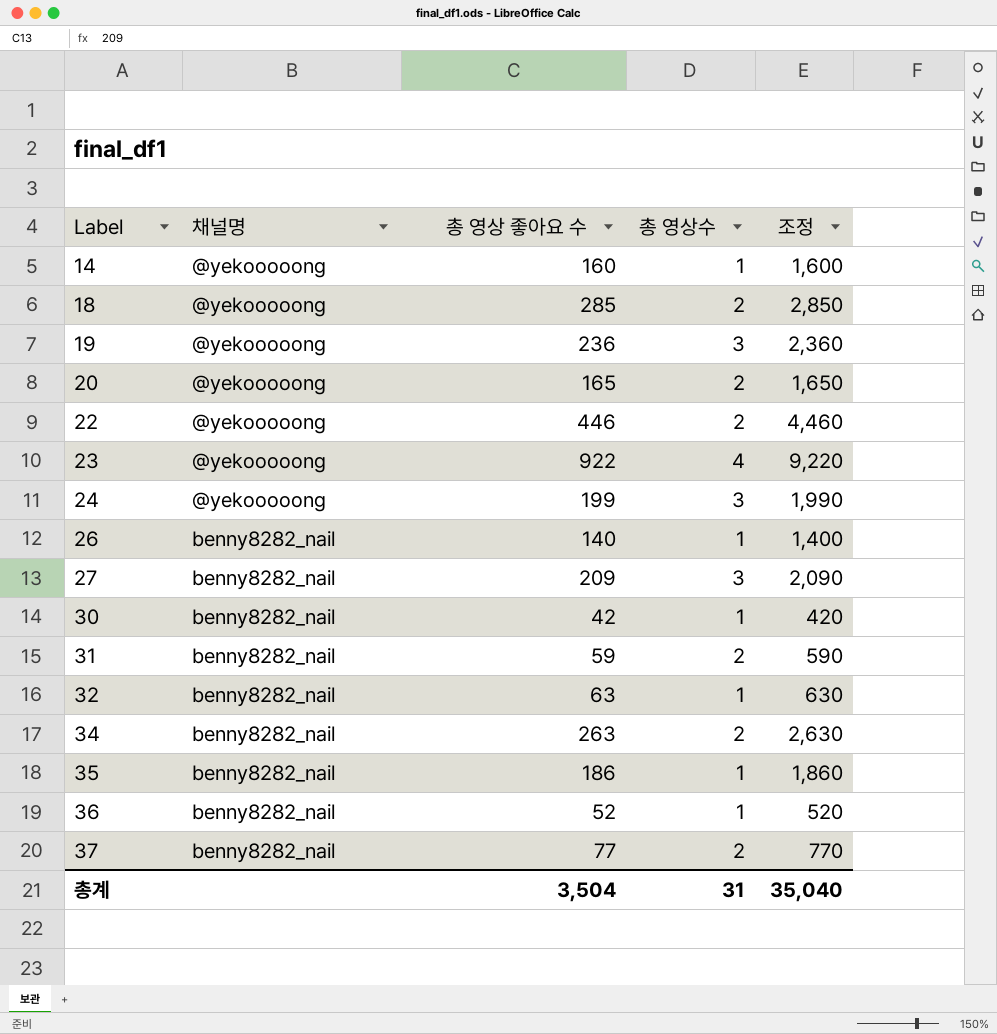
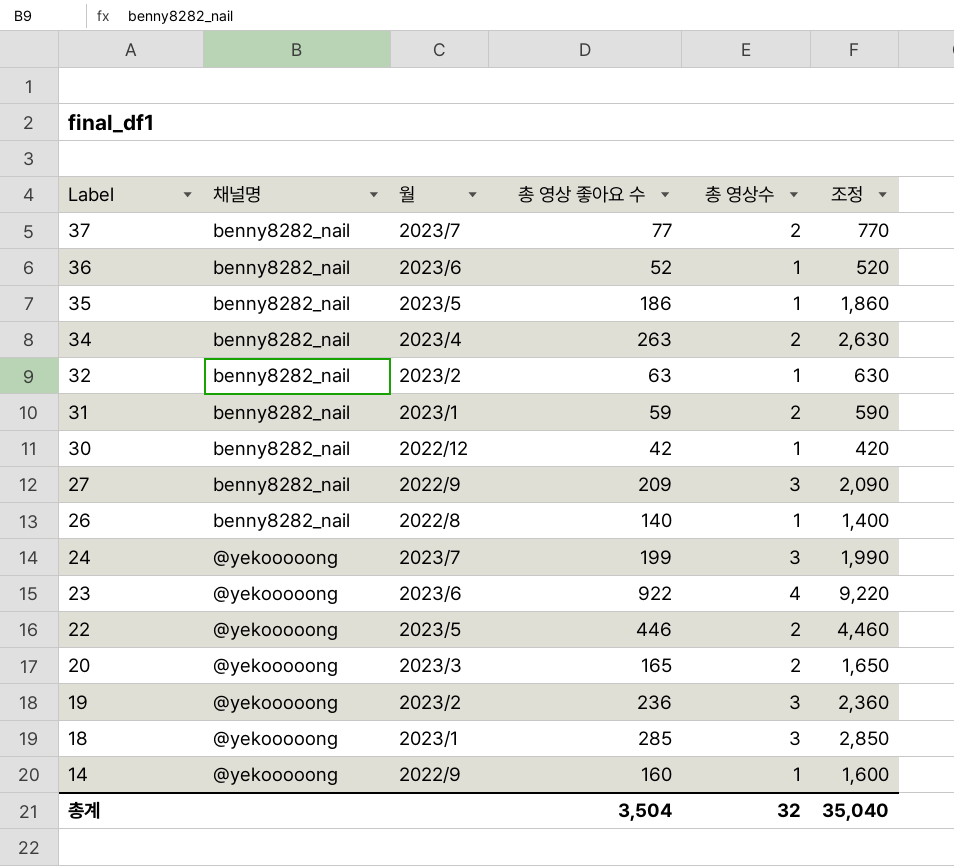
row order: Label ascending -> Label descending
column 월 | position: none -> 3
18 | 총 영상수: 2 -> 3
총계 | 총 영상수: 31 -> 32

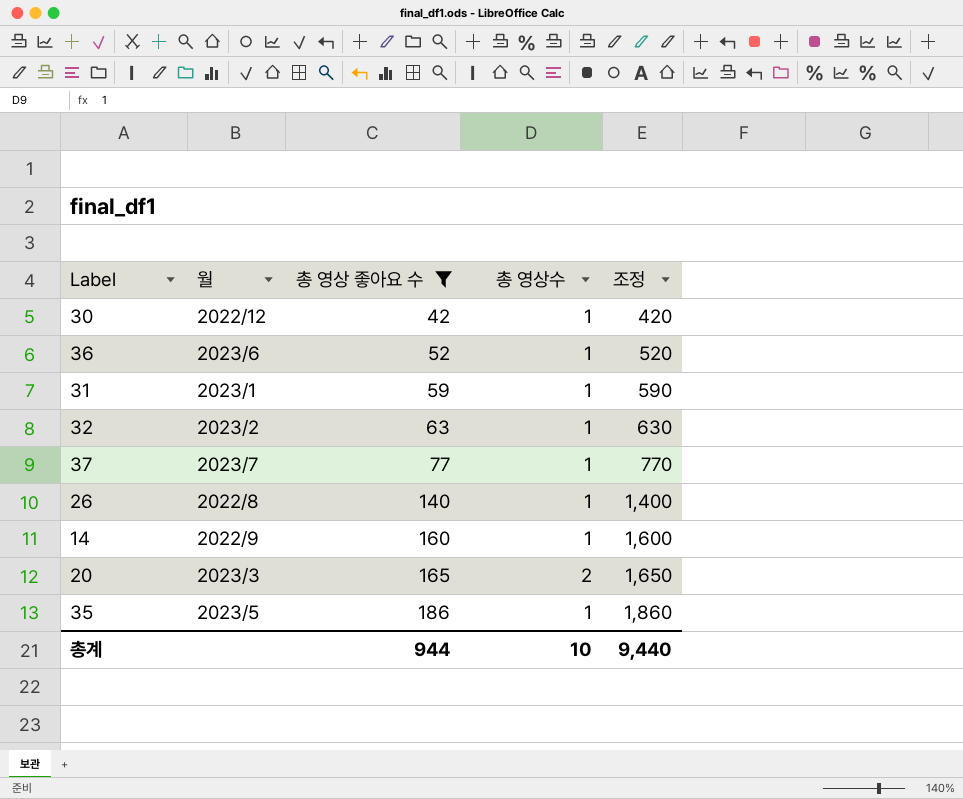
filter: none -> 총 영상 좋아요 수 <= 186
row order: Label descending -> 총 영상 좋아요 수 ascending
column 채널명 | position: 2 -> none
31 | 총 영상수: 2 -> 1
37 | 총 영상수: 2 -> 1
총계 | 총 영상 좋아요 수: 3,504 -> 944
총계 | 총 영상수: 32 -> 10
총계 | 조정: 35,040 -> 9,440

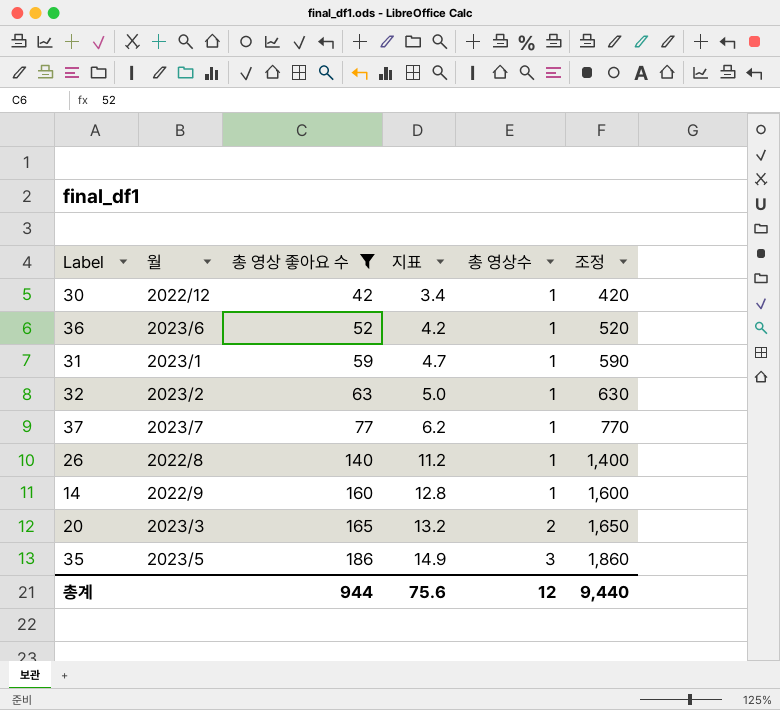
column 지표 | formula: none -> [총 영상 좋아요 수] * 0.08
35 | 총 영상수: 1 -> 3
총계 | 총 영상수: 10 -> 12

